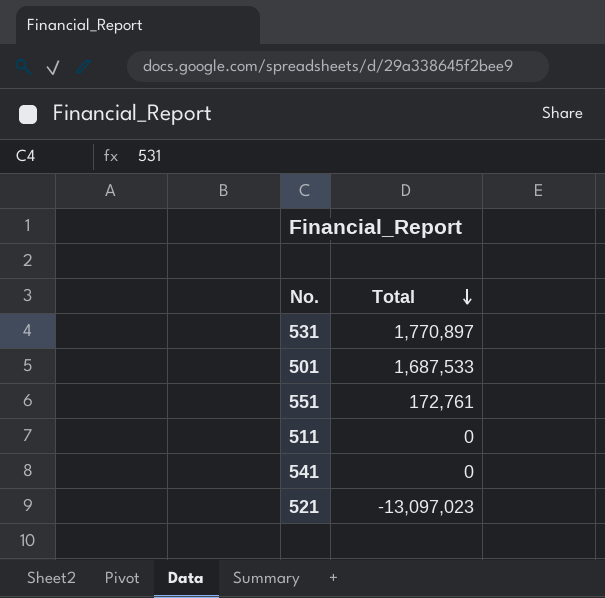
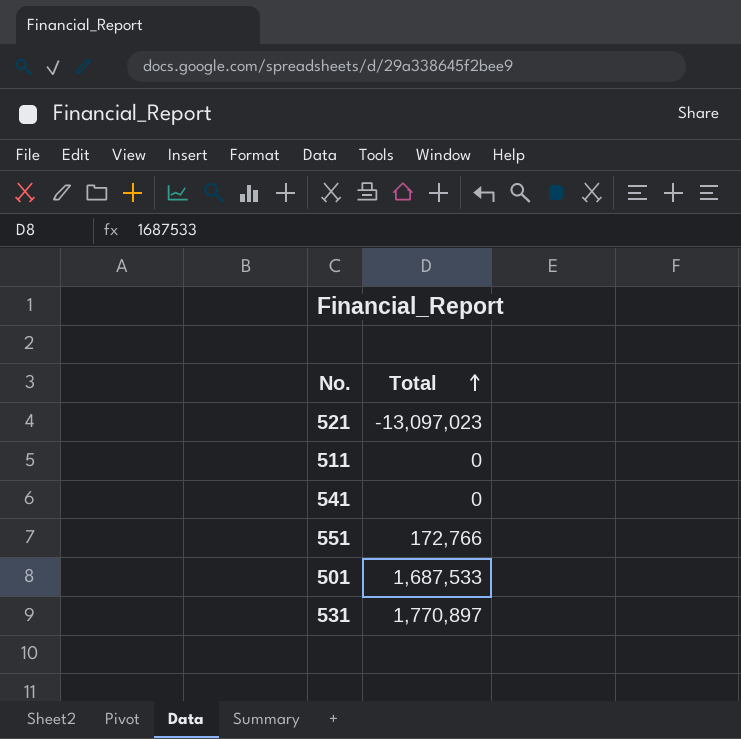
row order: Total descending -> Total ascending
551 | Total: 172,761 -> 172,766

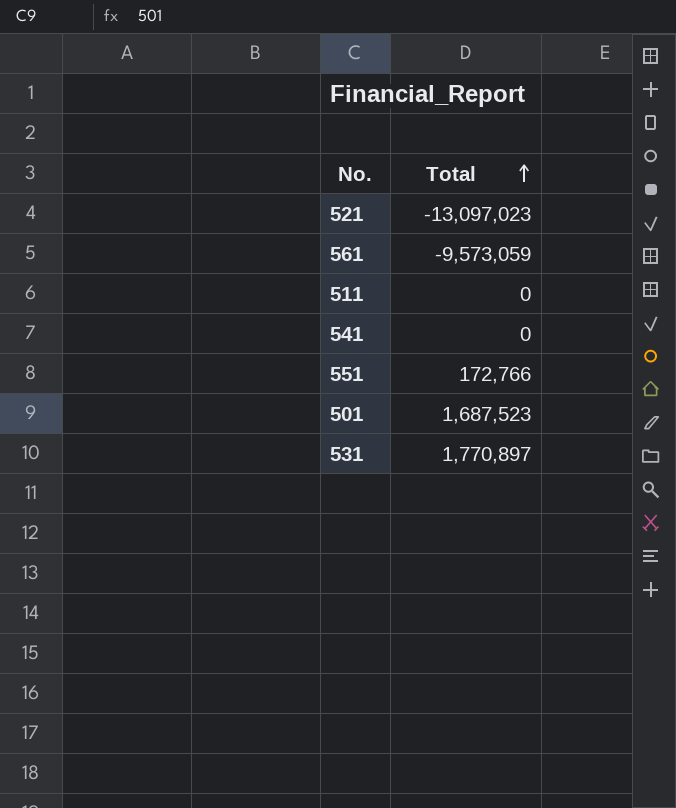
row 561: none -> -9,573,059
501 | Total: 1,687,533 -> 1,687,523

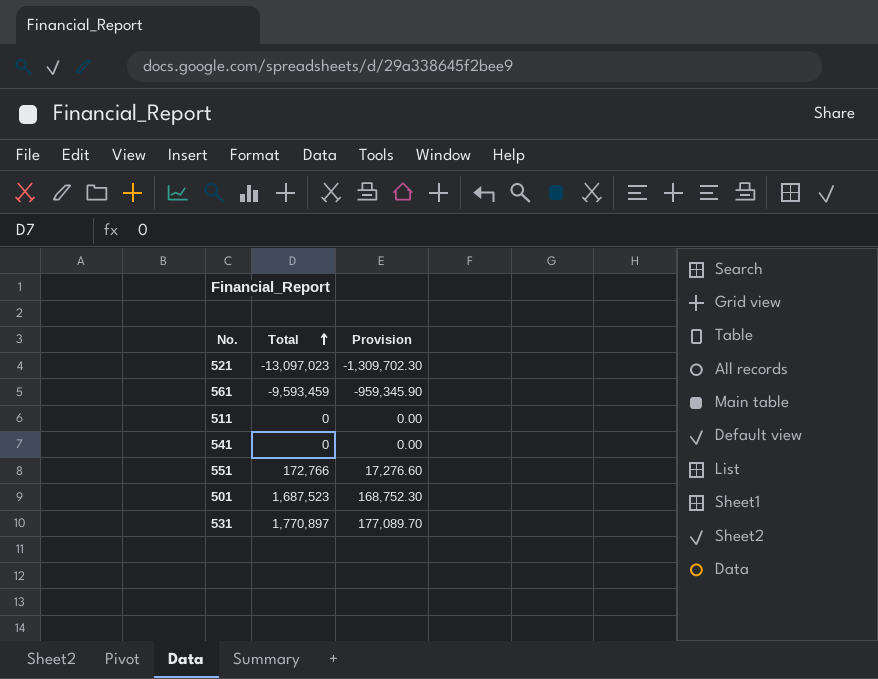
column Provision | formula: none -> [Total] * 0.1
561 | Total: -9,573,059 -> -9,593,459

